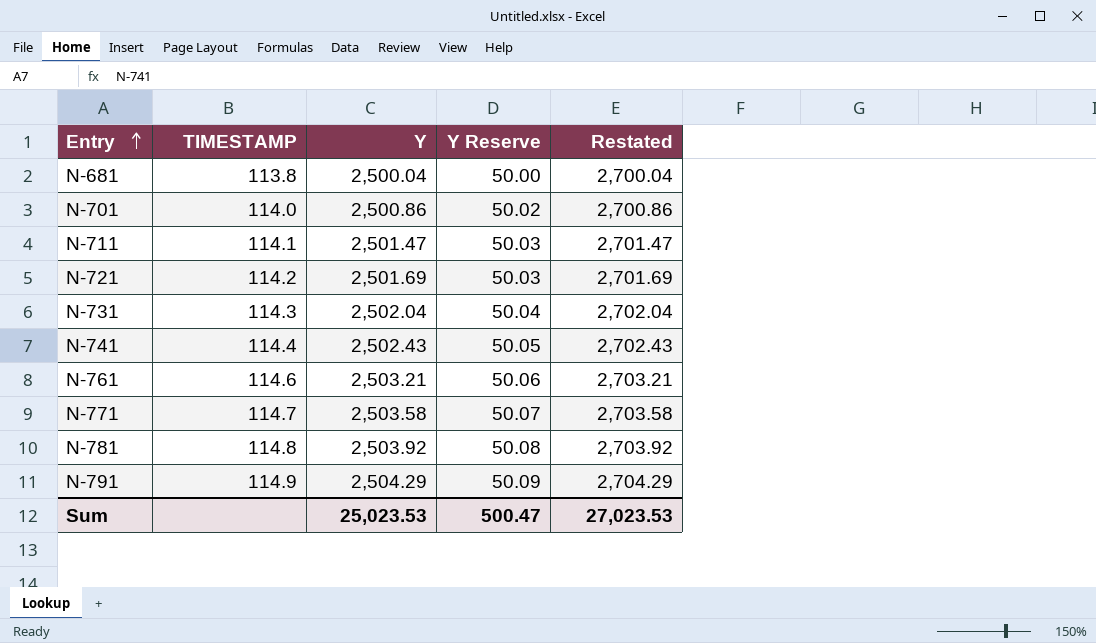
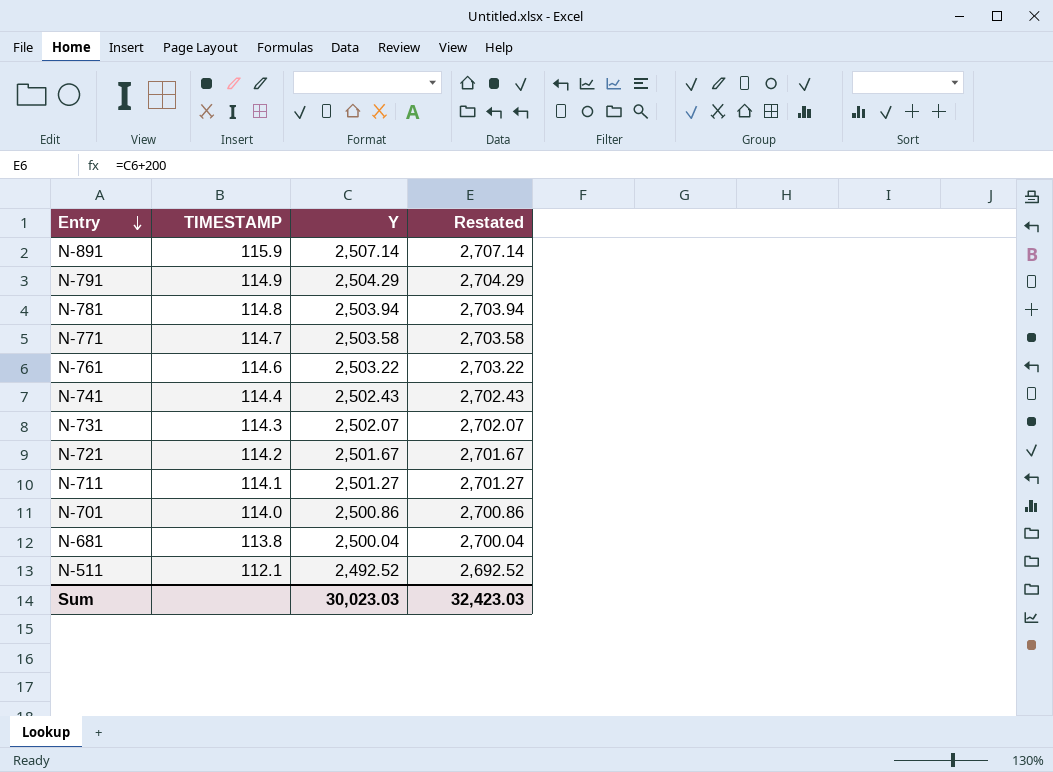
row order: Entry ascending -> Entry descending
column Y Reserve | formula: [Y] * 0.02 -> none
row N-891: none -> 115.9 | 2,507.14 | 2,707.14
N-781 | Y: 2,503.92 -> 2,503.94
N-781 | Restated: 2,703.92 -> 2,703.94
N-761 | Y: 2,503.21 -> 2,503.22
N-761 | Restated: 2,703.21 -> 2,703.22
N-731 | Y: 2,502.04 -> 2,502.07
N-731 | Restated: 2,702.04 -> 2,702.07
N-721 | Y: 2,501.69 -> 2,501.67
N-721 | Restated: 2,701.69 -> 2,701.67
N-711 | Y: 2,501.47 -> 2,501.27
N-711 | Restated: 2,701.47 -> 2,701.27
row N-511: none -> 112.1 | 2,492.52 | 2,692.52
Sum | Y: 25,023.53 -> 30,023.03
Sum | Restated: 27,023.53 -> 32,423.03

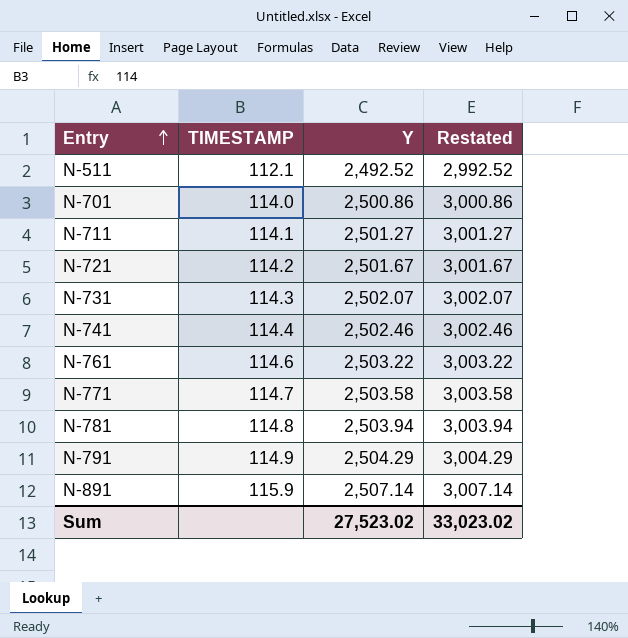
row order: Entry descending -> Entry ascending
column Restated | formula: [Y] + 200 -> [Y] + 500
row N-681: 113.8 | 2,500.04 | 2,700.04 -> none
N-741 | Y: 2,502.43 -> 2,502.46
Sum | Y: 30,023.03 -> 27,523.02
Sum | Restated: 32,423.03 -> 33,023.02

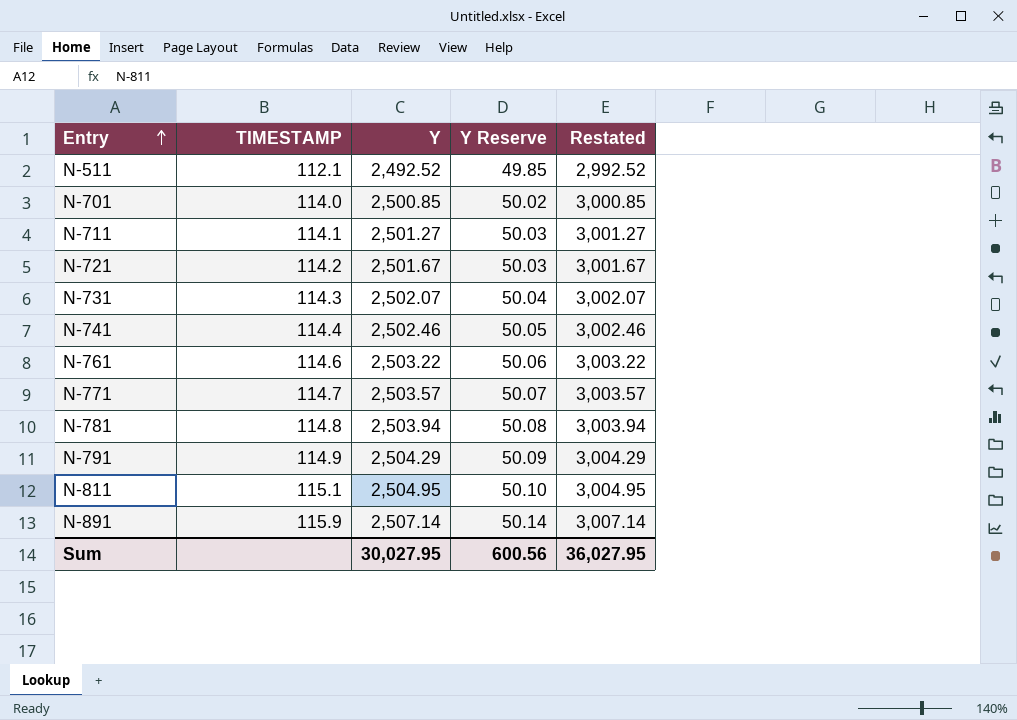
column Y Reserve | formula: none -> [Y] * 0.02
N-701 | Y: 2,500.86 -> 2,500.85
N-701 | Restated: 3,000.86 -> 3,000.85
N-771 | Y: 2,503.58 -> 2,503.57
N-771 | Restated: 3,003.58 -> 3,003.57
row N-811: none -> 115.1 | 2,504.95 | 50.10 | 3,004.95
Sum | Y: 27,523.02 -> 30,027.95
Sum | Restated: 33,023.02 -> 36,027.95

